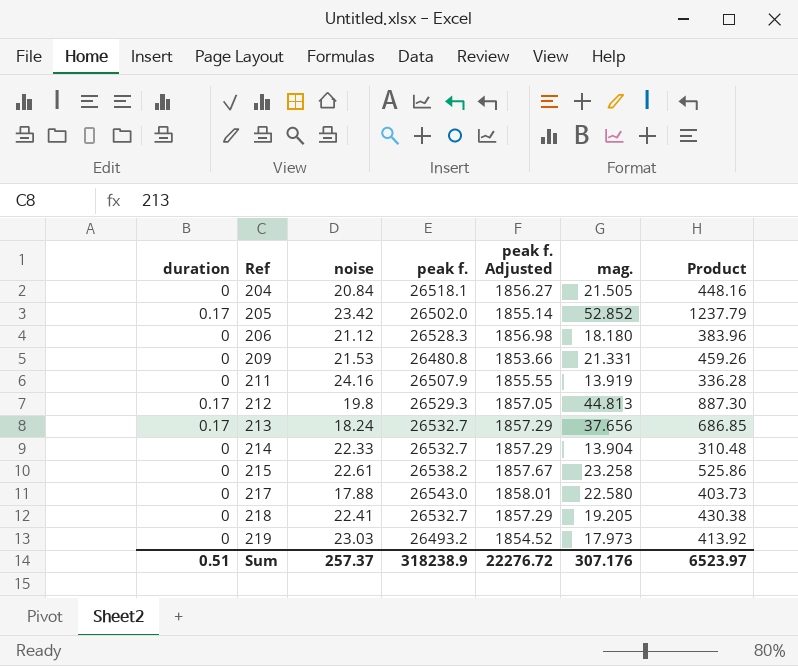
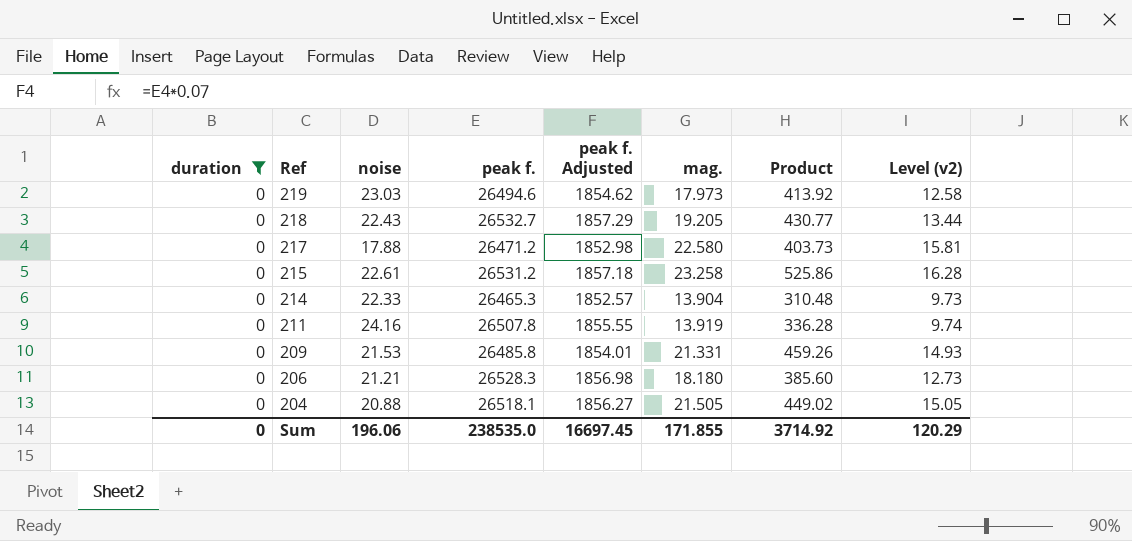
filter: none -> duration = 0
row order: Ref ascending -> Ref descending
column Level (v2) | formula: none -> [mag.] * 0.7
219 | peak f.: 26493.2 -> 26494.6
219 | peak f. Adjusted: 1854.52 -> 1854.62
218 | noise: 22.41 -> 22.43
218 | Product: 430.38 -> 430.77
217 | peak f.: 26543.0 -> 26471.2
217 | peak f. Adjusted: 1858.01 -> 1852.98
215 | peak f.: 26538.2 -> 26531.2
215 | peak f. Adjusted: 1857.67 -> 1857.18
214 | peak f.: 26532.7 -> 26465.3
214 | peak f. Adjusted: 1857.29 -> 1852.57
211 | peak f.: 26507.9 -> 26507.8
209 | peak f.: 26480.8 -> 26485.8
209 | peak f. Adjusted: 1853.66 -> 1854.01
206 | noise: 21.12 -> 21.21
206 | Product: 383.96 -> 385.60
204 | noise: 20.84 -> 20.88
204 | Product: 448.16 -> 449.02
Sum | duration: 0.51 -> 0
Sum | noise: 257.37 -> 196.06
Sum | peak f.: 318238.9 -> 238535.0
Sum | peak f. Adjusted: 22276.72 -> 16697.45
Sum | mag.: 307.176 -> 171.855
Sum | Product: 6523.97 -> 3714.92

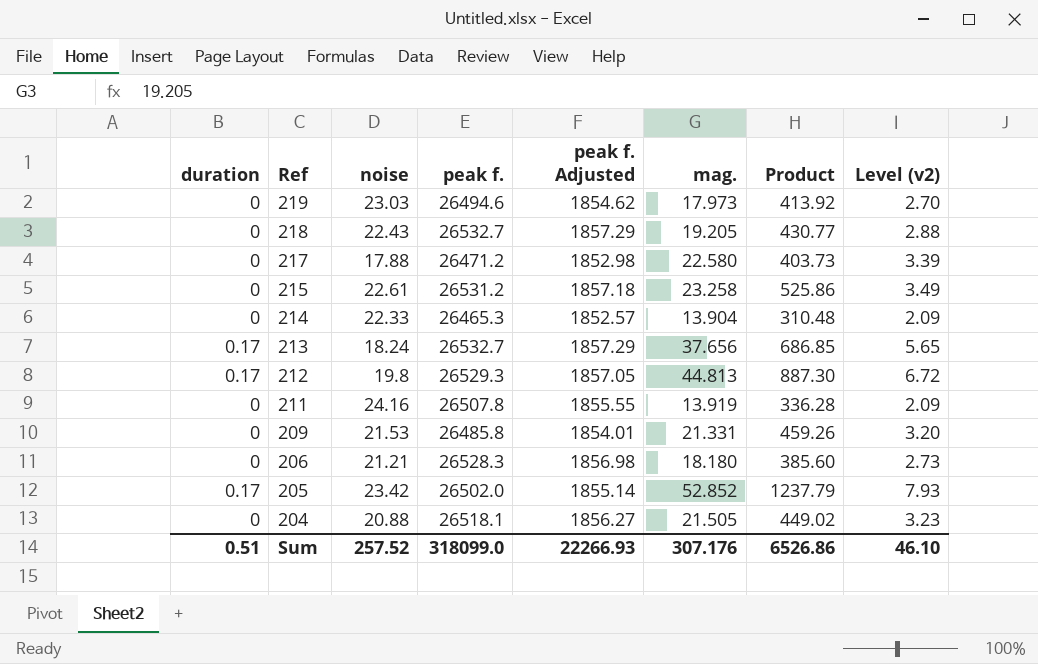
filter: duration = 0 -> none
column Level (v2) | formula: [mag.] * 0.7 -> [mag.] * 0.15
Sum | duration: 0 -> 0.51
Sum | noise: 196.06 -> 257.52
Sum | peak f.: 238535.0 -> 318099.0
Sum | peak f. Adjusted: 16697.45 -> 22266.93
Sum | mag.: 171.855 -> 307.176
Sum | Product: 3714.92 -> 6526.86
Sum | Level (v2): 120.29 -> 46.10

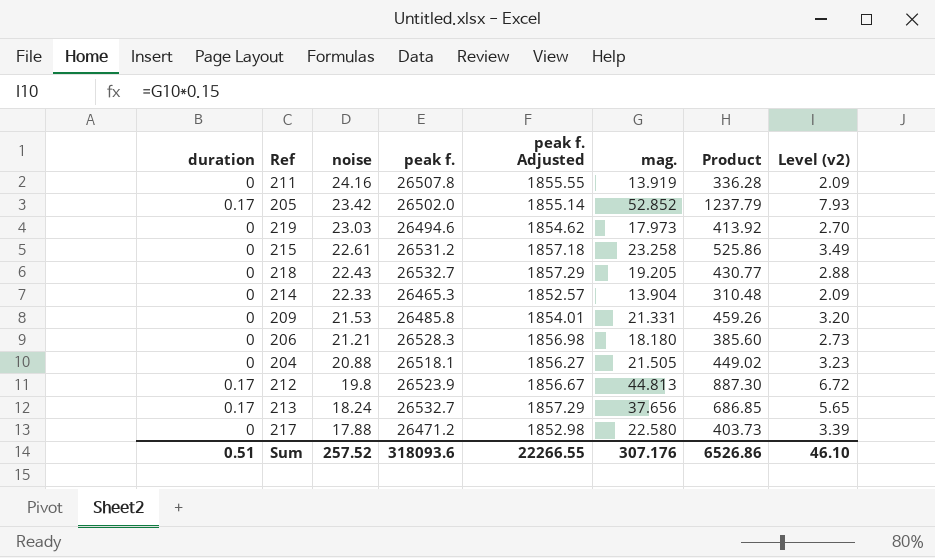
row order: Ref descending -> noise descending
212 | peak f.: 26529.3 -> 26523.9
212 | peak f. Adjusted: 1857.05 -> 1856.67
Sum | peak f.: 318099.0 -> 318093.6
Sum | peak f. Adjusted: 22266.93 -> 22266.55

